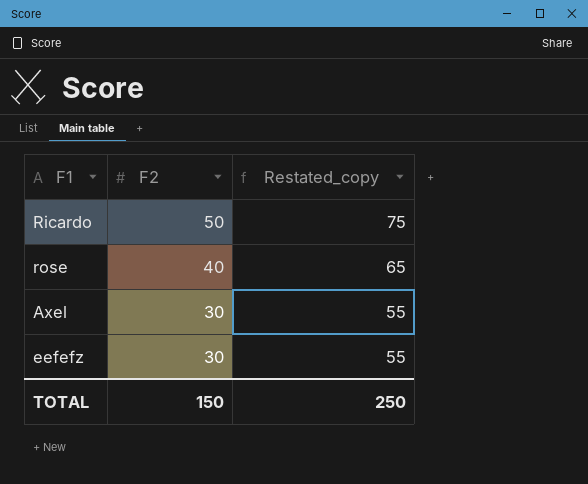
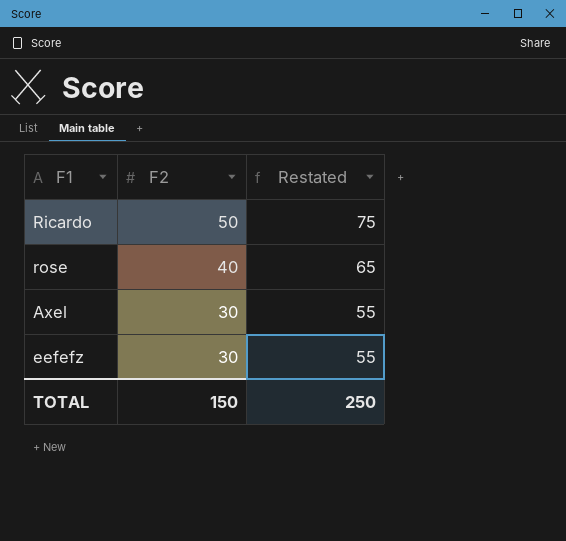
column name: Restated_copy -> Restated

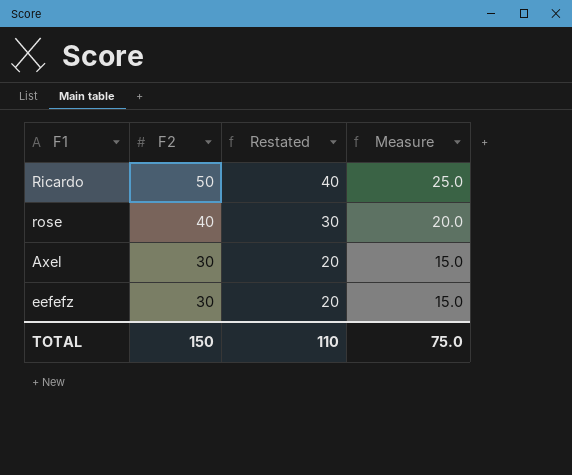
column Restated | formula: [F2] + 25 -> [F2] - 10
column Measure | formula: none -> [F2] * 0.5
TOTAL | Restated: 250 -> 110

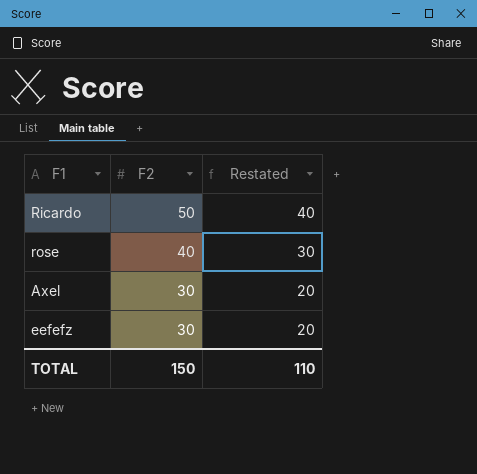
column Measure | formula: [F2] * 0.5 -> none

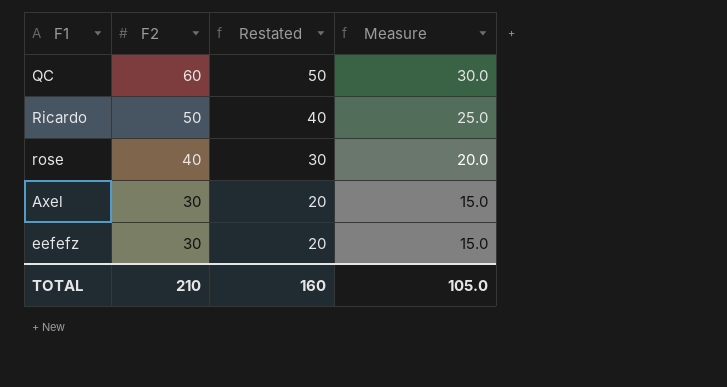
column Measure | formula: none -> [F2] * 0.5
row QC: none -> 60 | 50 | 30.0
TOTAL | F2: 150 -> 210
TOTAL | Restated: 110 -> 160

